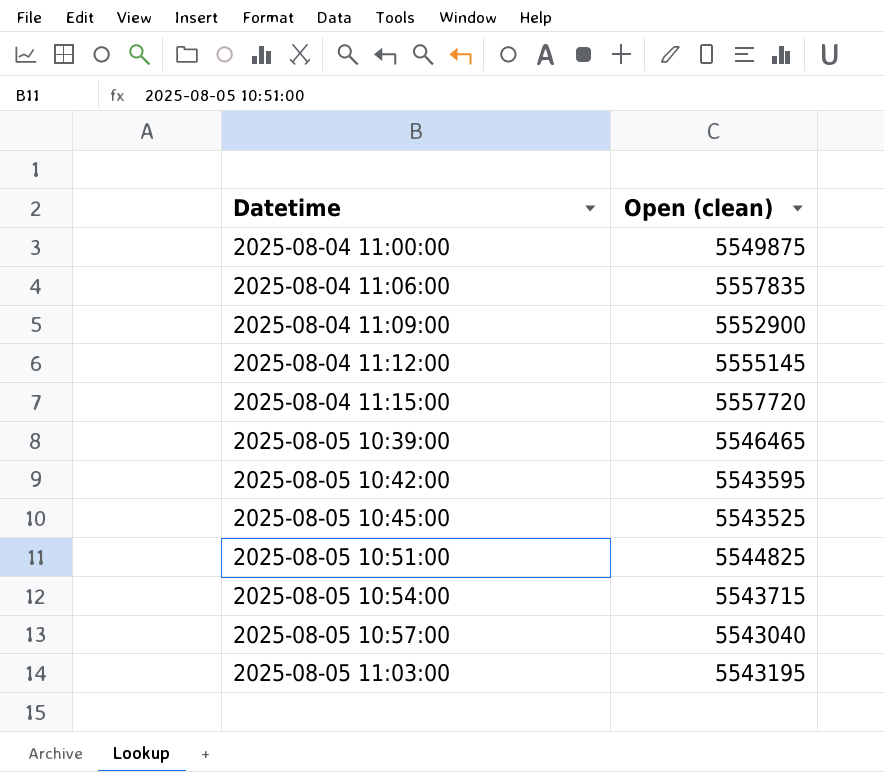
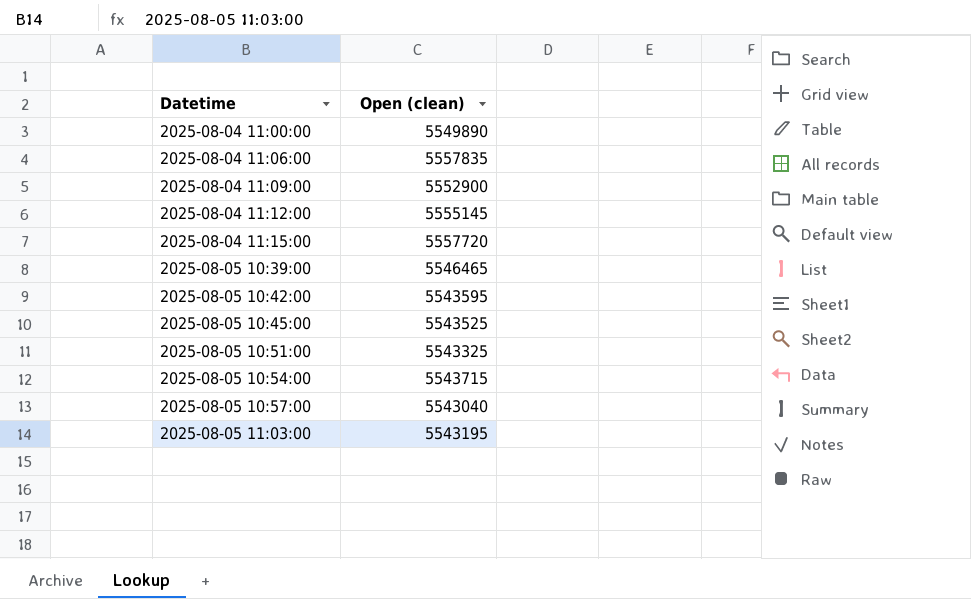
2025-08-04 11:00:00 | Open (clean): 5549875 -> 5549890
2025-08-05 10:51:00 | Open (clean): 5544825 -> 5543325

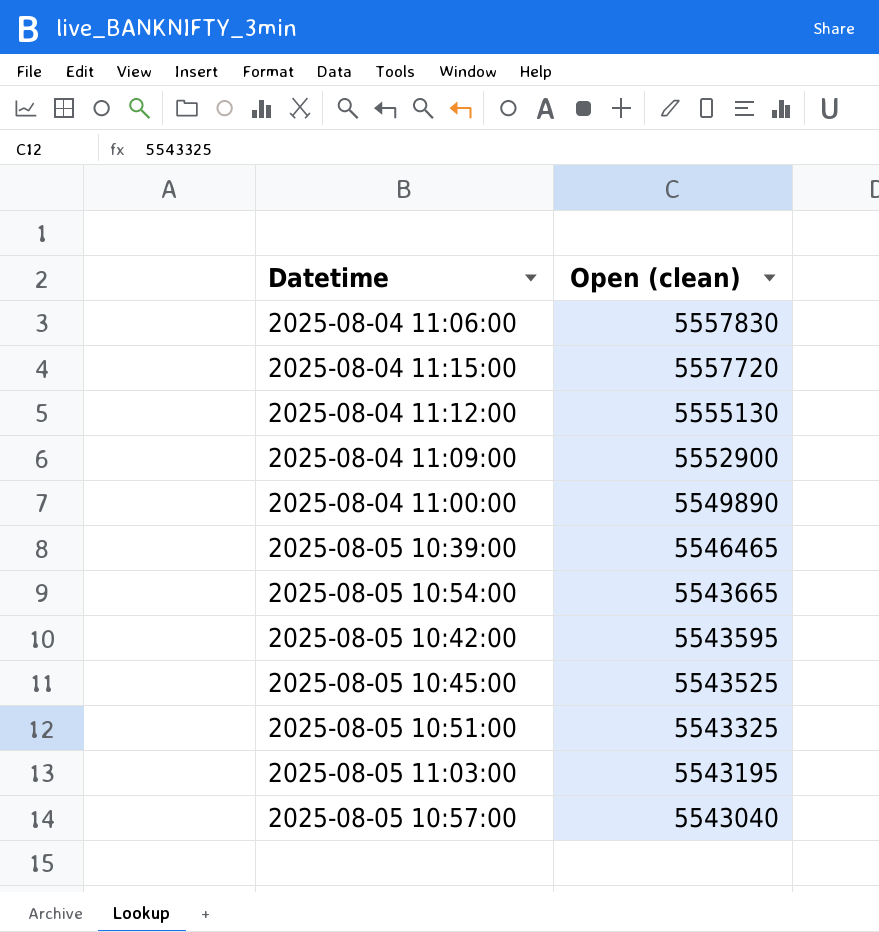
row order: Datetime ascending -> Open (clean) descending
2025-08-04 11:06:00 | Open (clean): 5557835 -> 5557830
2025-08-04 11:12:00 | Open (clean): 5555145 -> 5555130
2025-08-05 10:54:00 | Open (clean): 5543715 -> 5543665

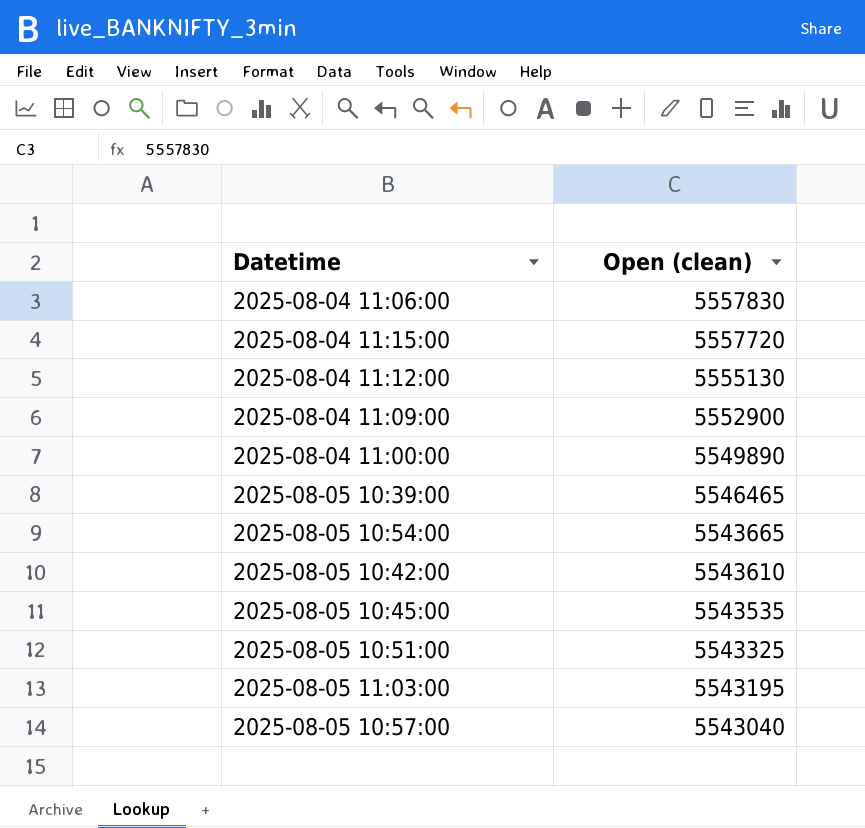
2025-08-05 10:42:00 | Open (clean): 5543595 -> 5543610
2025-08-05 10:45:00 | Open (clean): 5543525 -> 5543535

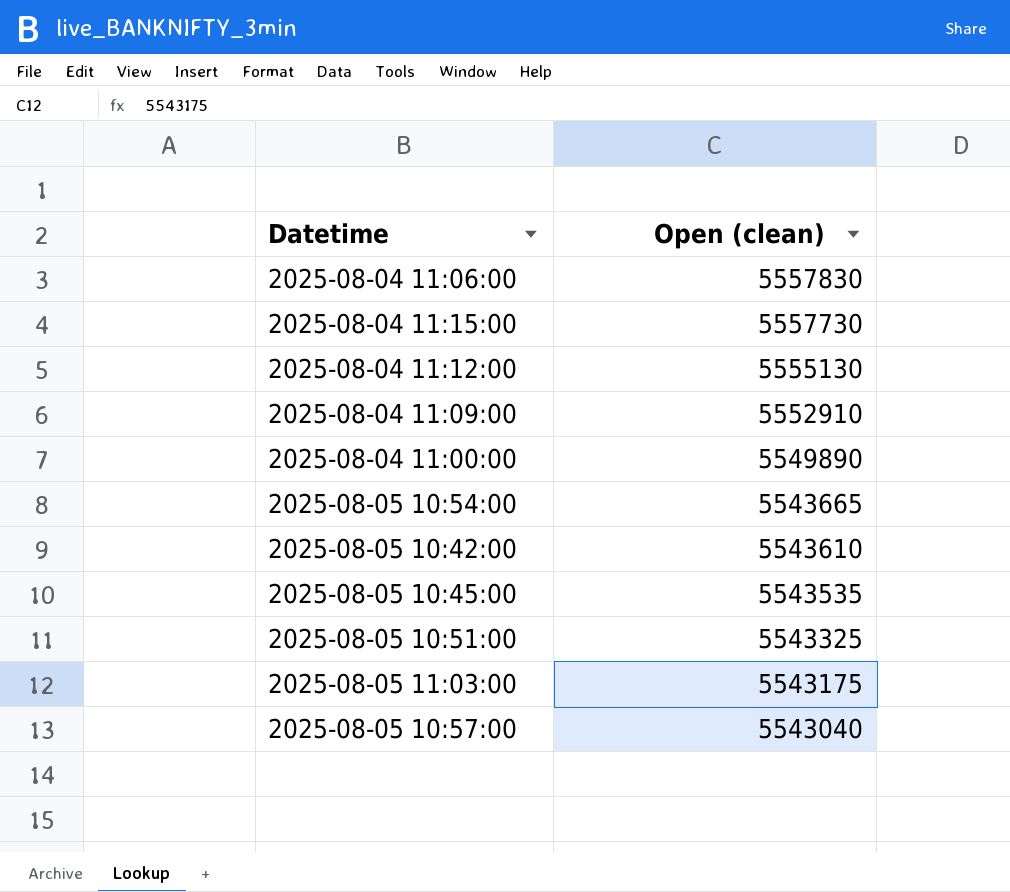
row 2025-08-05 10:39:00: 5546465 -> none
2025-08-04 11:15:00 | Open (clean): 5557720 -> 5557730
2025-08-04 11:09:00 | Open (clean): 5552900 -> 5552910
2025-08-05 11:03:00 | Open (clean): 5543195 -> 5543175

